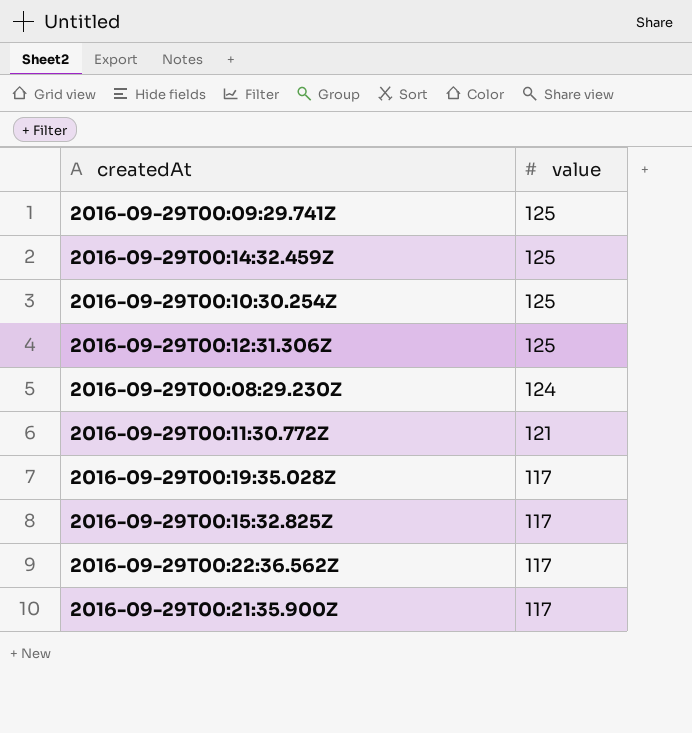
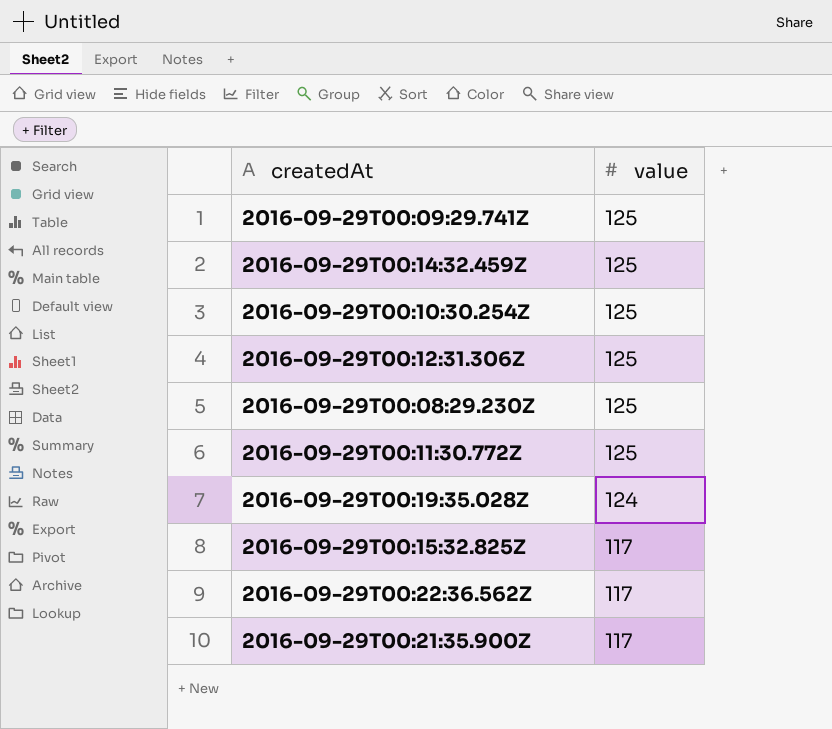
2016-09-29T00:08:29.230Z | value: 124 -> 125
2016-09-29T00:11:30.772Z | value: 121 -> 125
2016-09-29T00:19:35.028Z | value: 117 -> 124

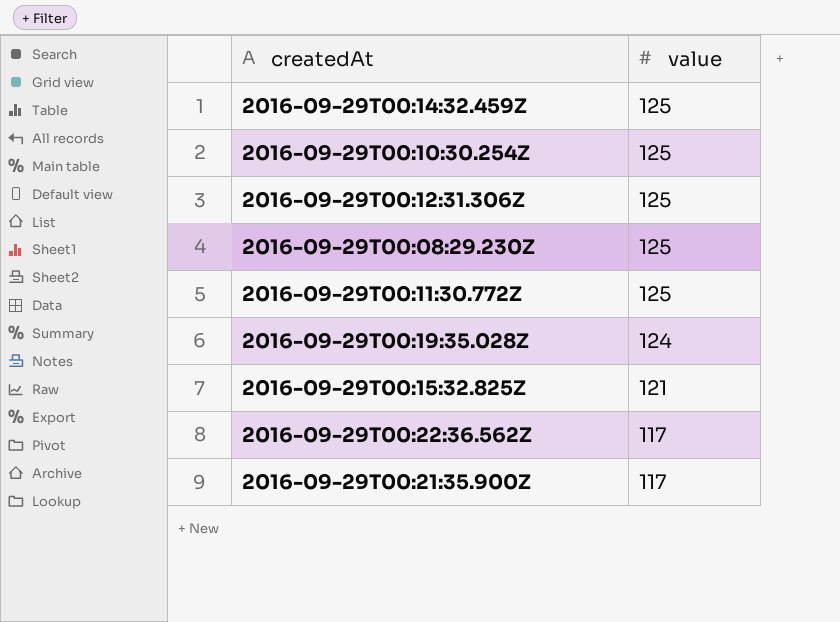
row 2016-09-29T00:09:29.741Z: 125 -> none
2016-09-29T00:15:32.825Z | value: 117 -> 121

